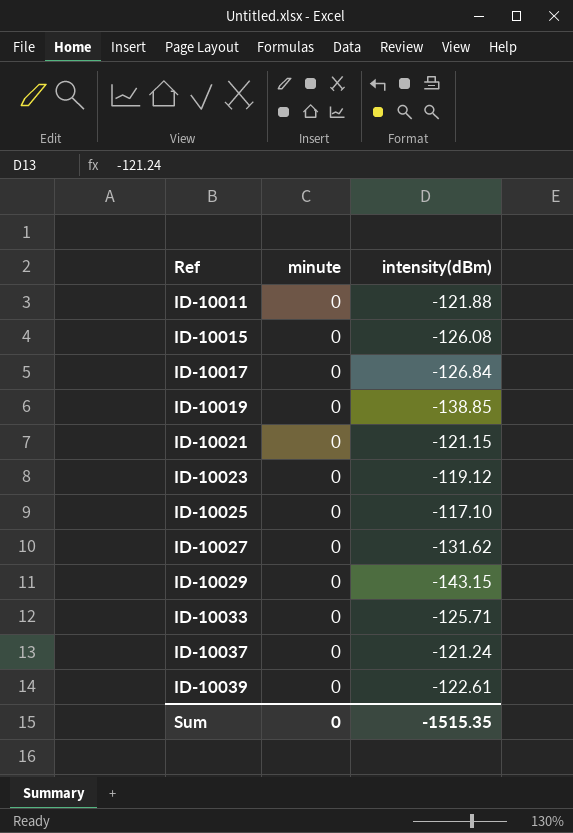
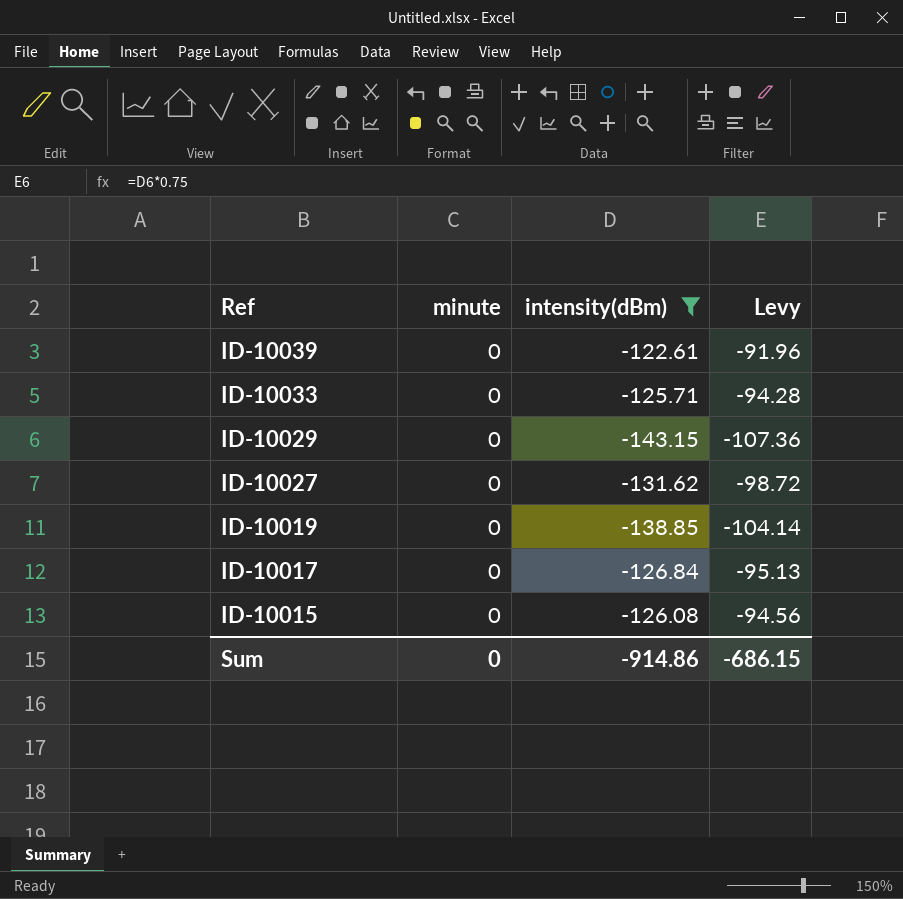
filter: none -> intensity(dBm) <= -122.61
row order: Ref ascending -> Ref descending
column Levy | formula: none -> [intensity(dBm)] * 0.75
Sum | intensity(dBm): -1515.35 -> -914.86

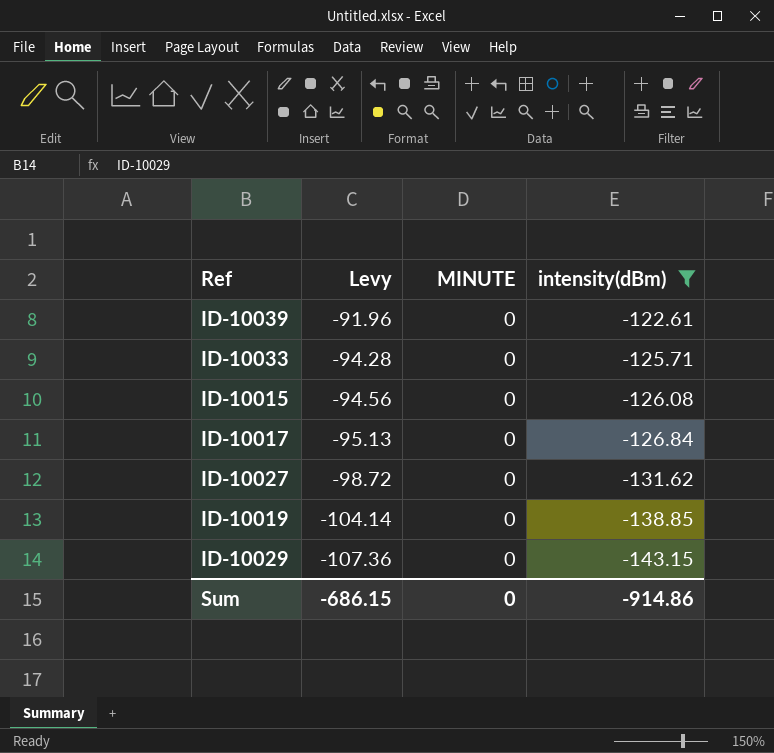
row order: Ref descending -> Levy descending
column Levy | position: 4 -> 2
column name: minute -> MINUTE

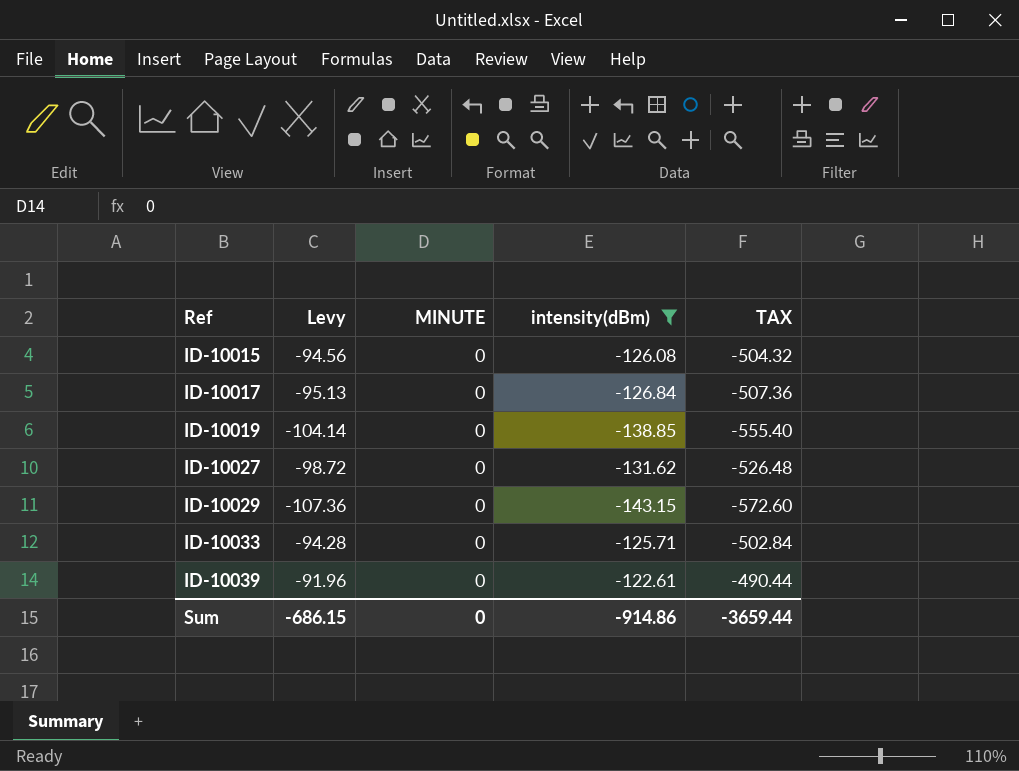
row order: Levy descending -> Ref ascending
column TAX | formula: none -> [intensity(dBm)] * 4

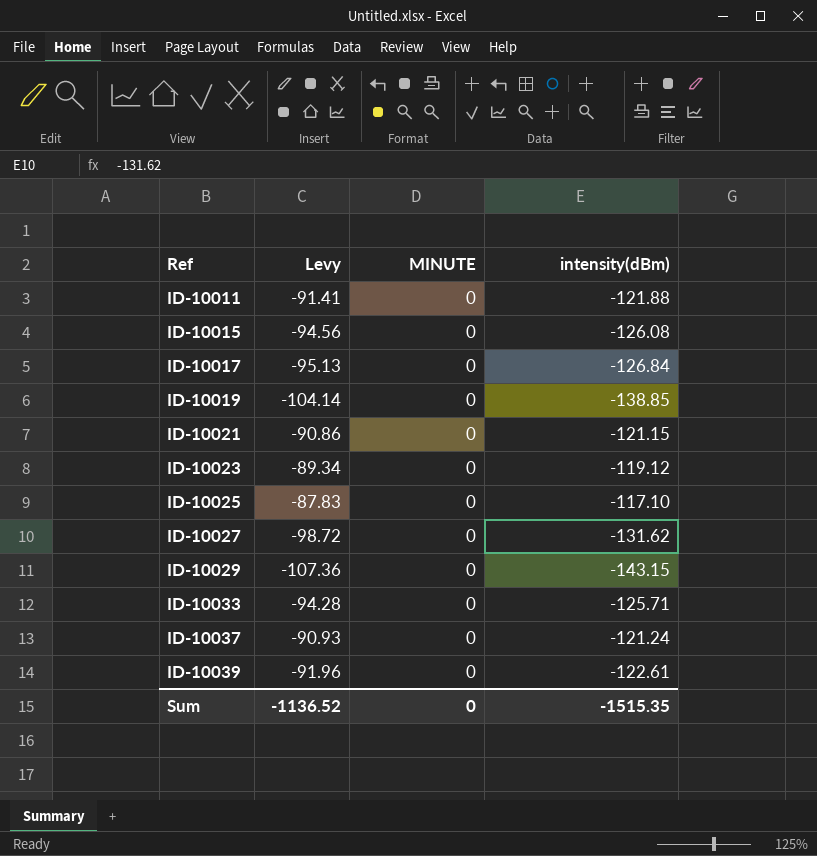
filter: intensity(dBm) <= -122.61 -> none
column TAX | formula: [intensity(dBm)] * 4 -> none
Sum | Levy: -686.15 -> -1136.52
Sum | intensity(dBm): -914.86 -> -1515.35

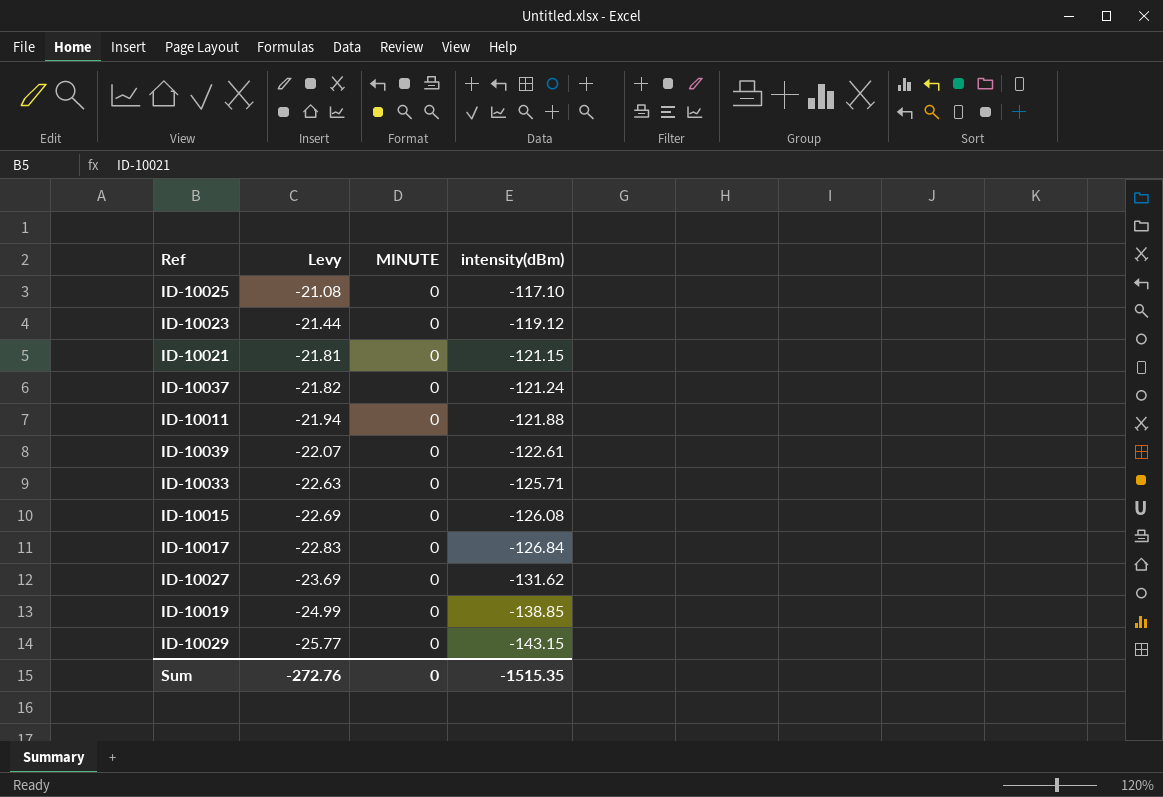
row order: Ref ascending -> Levy descending
column Levy | formula: [intensity(dBm)] * 0.75 -> [intensity(dBm)] * 0.18
Sum | Levy: -1136.52 -> -272.76

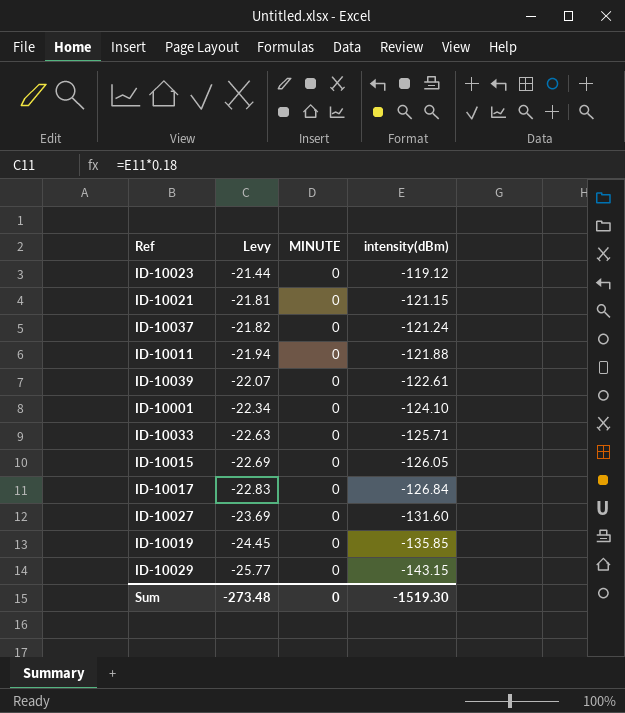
row ID-10025: -21.08 | 0 | -117.10 -> none
row ID-10001: none -> -22.34 | 0 | -124.10
ID-10015 | intensity(dBm): -126.08 -> -126.05
ID-10027 | intensity(dBm): -131.62 -> -131.60
ID-10019 | Levy: -24.99 -> -24.45
ID-10019 | intensity(dBm): -138.85 -> -135.85
Sum | Levy: -272.76 -> -273.48
Sum | intensity(dBm): -1515.35 -> -1519.30

